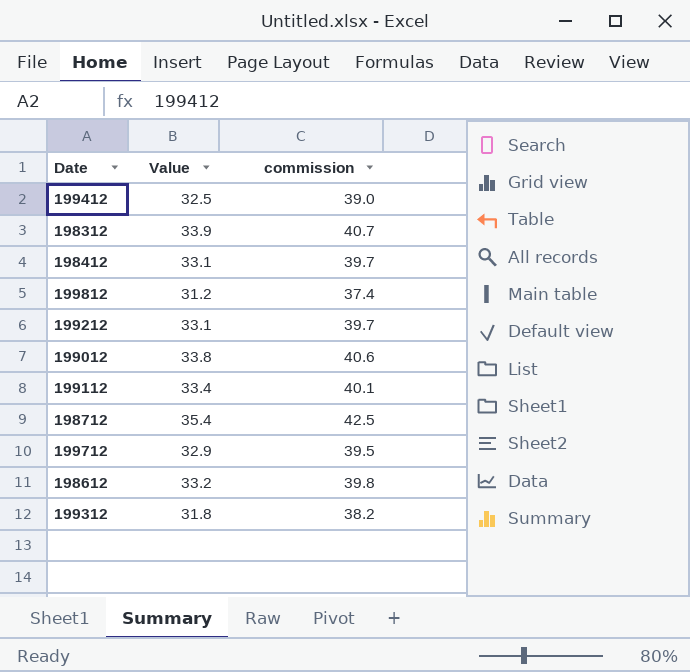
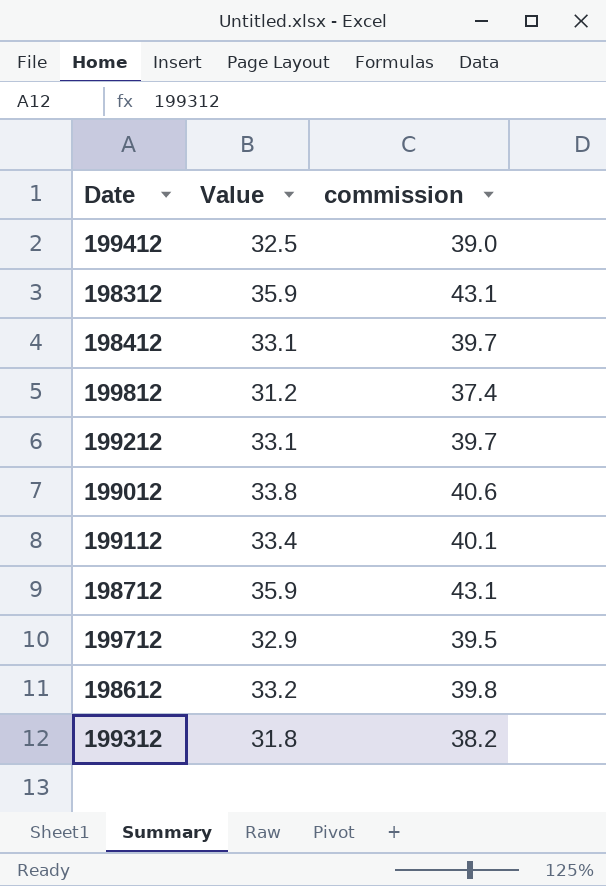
198312 | Value: 33.9 -> 35.9
198312 | commission: 40.7 -> 43.1
198712 | Value: 35.4 -> 35.9
198712 | commission: 42.5 -> 43.1

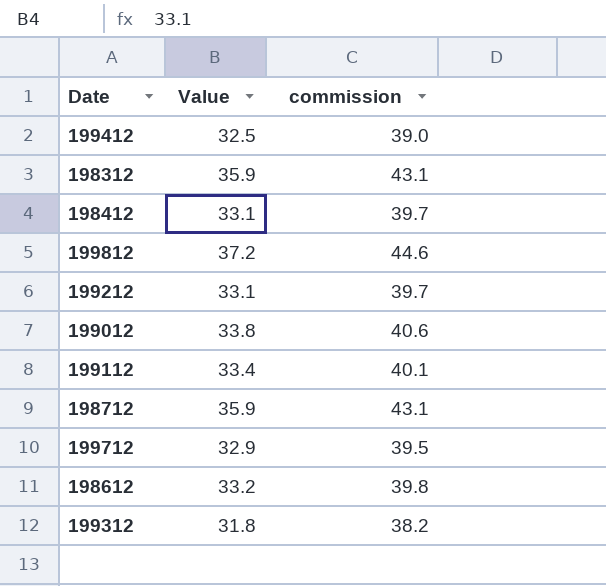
199812 | Value: 31.2 -> 37.2
199812 | commission: 37.4 -> 44.6

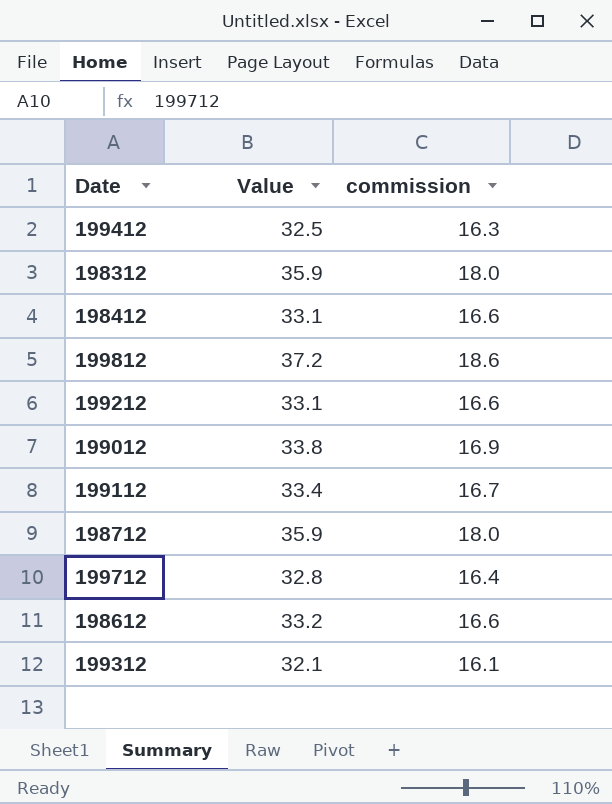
column commission | formula: [Value] * 1.2 -> [Value] * 0.5
199712 | Value: 32.9 -> 32.8
199312 | Value: 31.8 -> 32.1

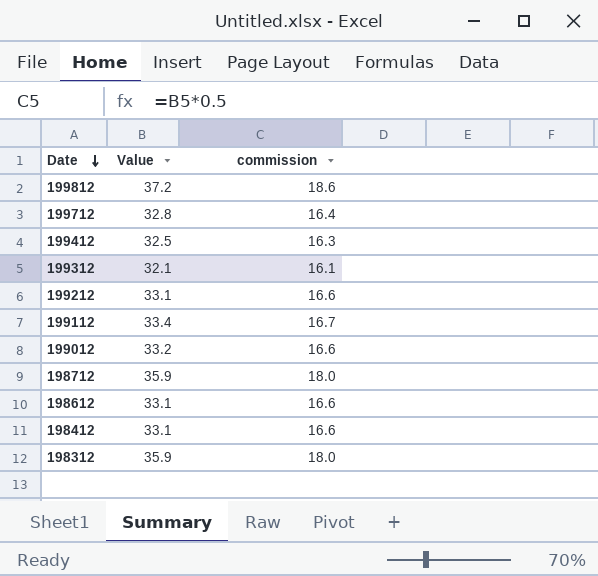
row order: none -> Date descending
199012 | Value: 33.8 -> 33.2
199012 | commission: 16.9 -> 16.6
198612 | Value: 33.2 -> 33.1

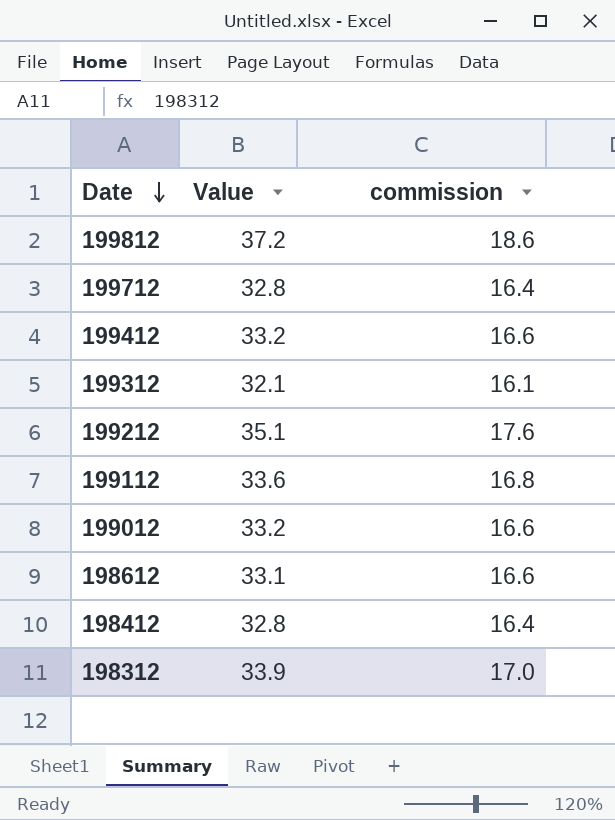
row 198712: 35.9 | 18.0 -> none
199412 | Value: 32.5 -> 33.2
199412 | commission: 16.3 -> 16.6
199212 | Value: 33.1 -> 35.1
199212 | commission: 16.6 -> 17.6
199112 | Value: 33.4 -> 33.6
199112 | commission: 16.7 -> 16.8
198412 | Value: 33.1 -> 32.8
198412 | commission: 16.6 -> 16.4
198312 | Value: 35.9 -> 33.9
198312 | commission: 18.0 -> 17.0

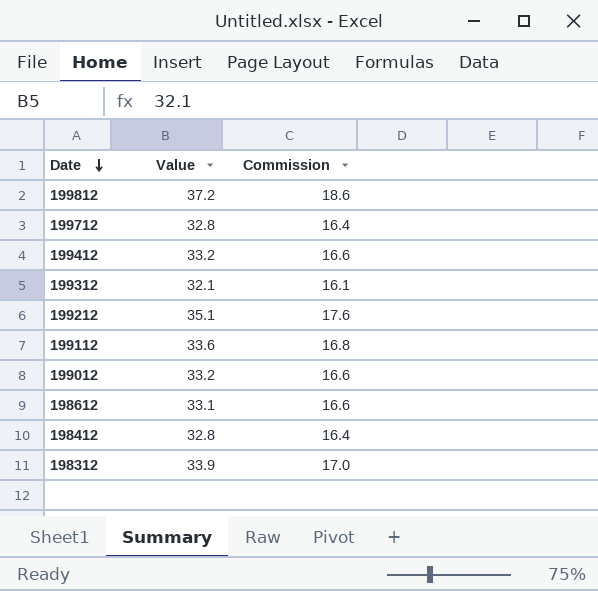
column name: commission -> Commission

